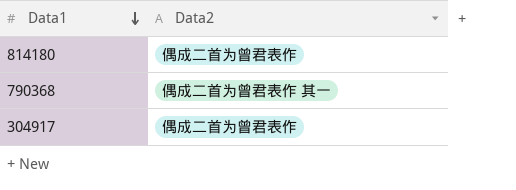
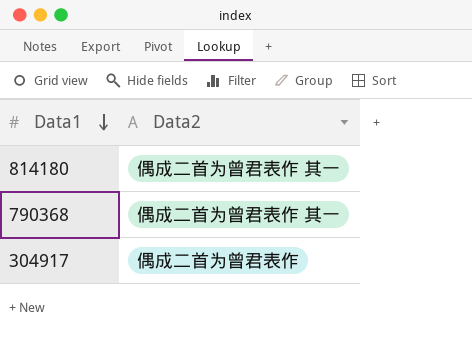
814180 | Data2: 偶成二首为曾君表作 -> 偶成二首为曾君表作 其一

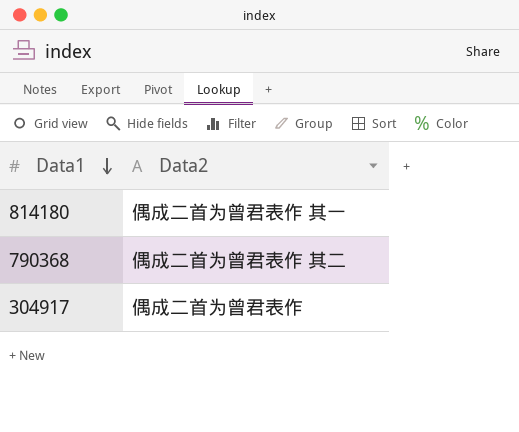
790368 | Data2: 偶成二首为曾君表作 其一 -> 偶成二首为曾君表作 其二

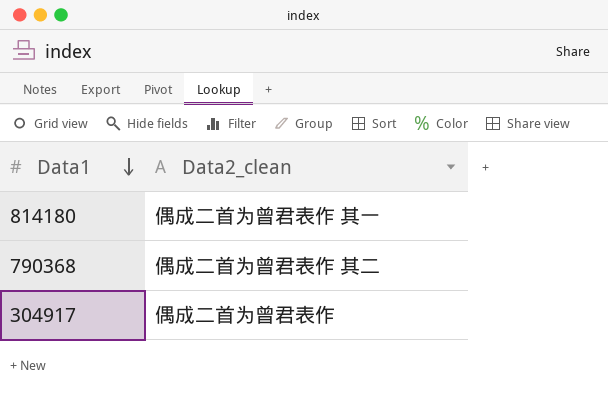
column name: Data2 -> Data2_clean

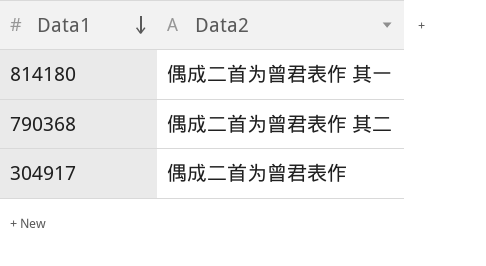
column name: Data2_clean -> Data2

